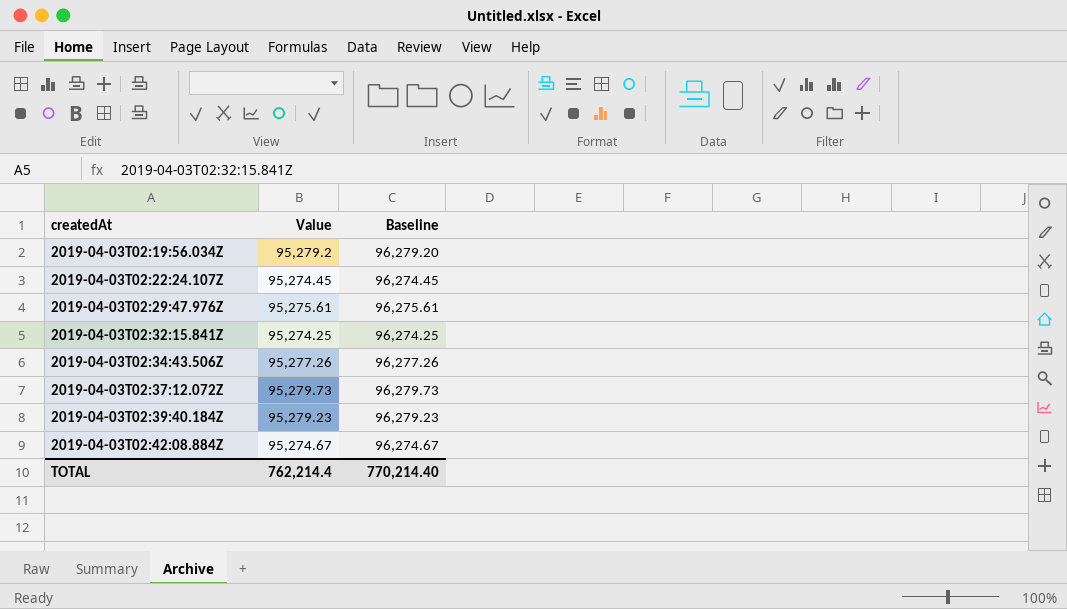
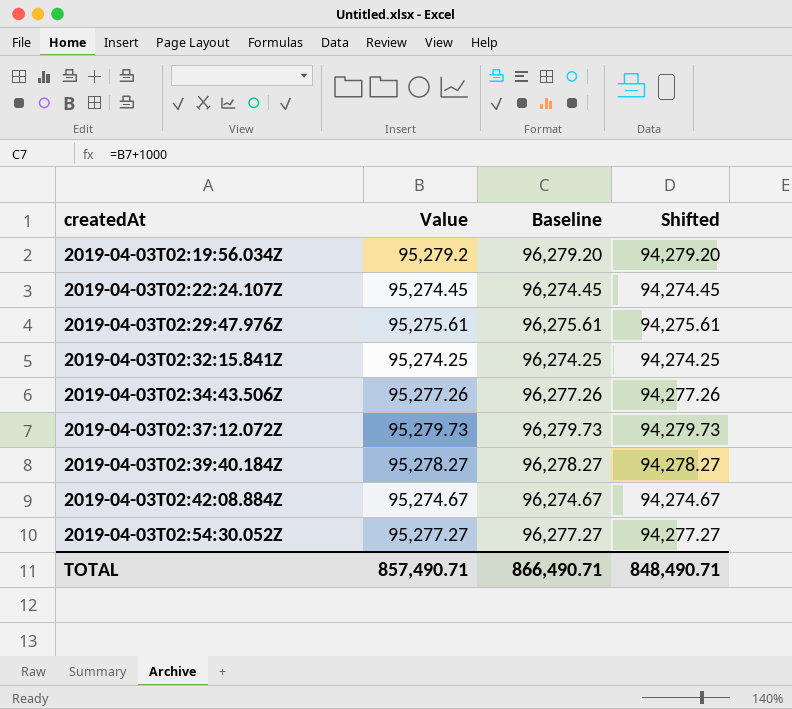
column Shifted | formula: none -> [Value] - 1000
2019-04-03T02:39:40.184Z | Value: 95,279.23 -> 95,278.27
2019-04-03T02:39:40.184Z | Baseline: 96,279.23 -> 96,278.27
row 2019-04-03T02:54:30.052Z: none -> 95,277.27 | 96,277.27 | 94,277.27
TOTAL | Value: 762,214.4 -> 857,490.71
TOTAL | Baseline: 770,214.40 -> 866,490.71

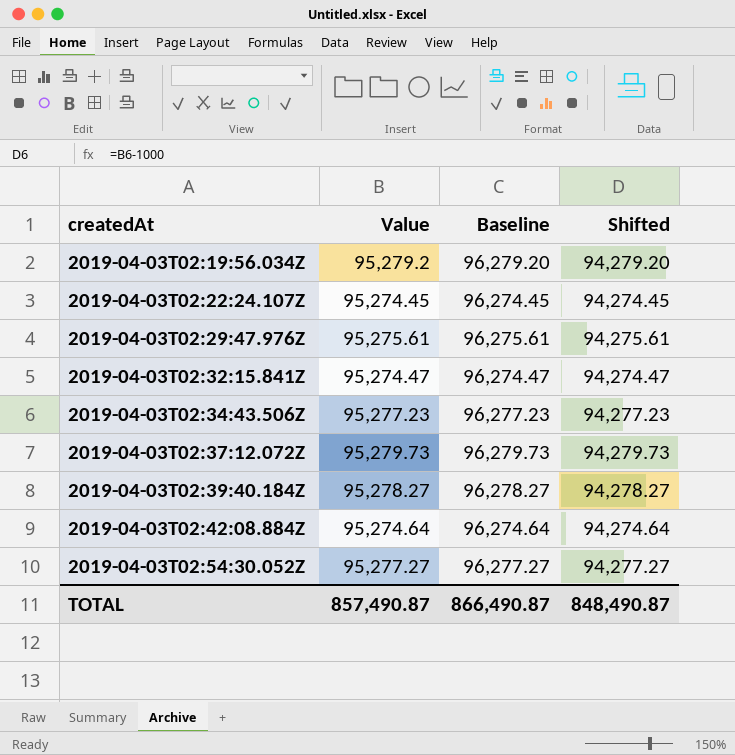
2019-04-03T02:32:15.841Z | Value: 95,274.25 -> 95,274.47
2019-04-03T02:32:15.841Z | Baseline: 96,274.25 -> 96,274.47
2019-04-03T02:32:15.841Z | Shifted: 94,274.25 -> 94,274.47
2019-04-03T02:34:43.506Z | Value: 95,277.26 -> 95,277.23
2019-04-03T02:34:43.506Z | Baseline: 96,277.26 -> 96,277.23
2019-04-03T02:34:43.506Z | Shifted: 94,277.26 -> 94,277.23
2019-04-03T02:42:08.884Z | Value: 95,274.67 -> 95,274.64
2019-04-03T02:42:08.884Z | Baseline: 96,274.67 -> 96,274.64
2019-04-03T02:42:08.884Z | Shifted: 94,274.67 -> 94,274.64
TOTAL | Value: 857,490.71 -> 857,490.87
TOTAL | Baseline: 866,490.71 -> 866,490.87
TOTAL | Shifted: 848,490.71 -> 848,490.87

